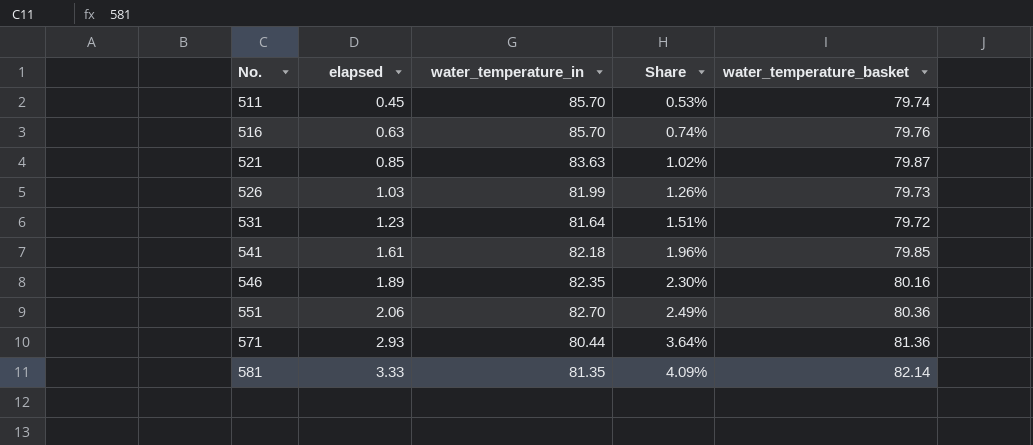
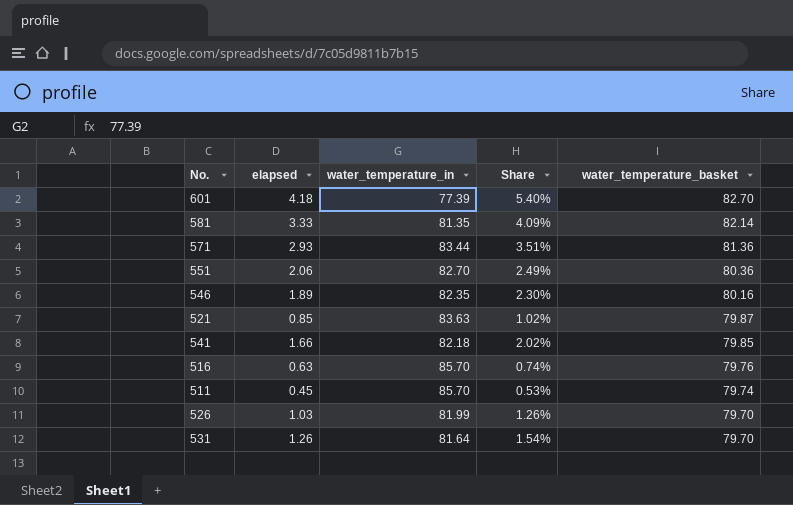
row order: No. ascending -> water_temperature_basket descending
row 601: none -> 4.18 | 77.39 | 5.40% | 82.70
571 | water_temperature_in: 80.44 -> 83.44
571 | Share: 3.64% -> 3.51%
541 | elapsed: 1.61 -> 1.66
541 | Share: 1.96% -> 2.02%
526 | water_temperature_basket: 79.73 -> 79.70
531 | elapsed: 1.23 -> 1.26
531 | Share: 1.51% -> 1.54%
531 | water_temperature_basket: 79.72 -> 79.70

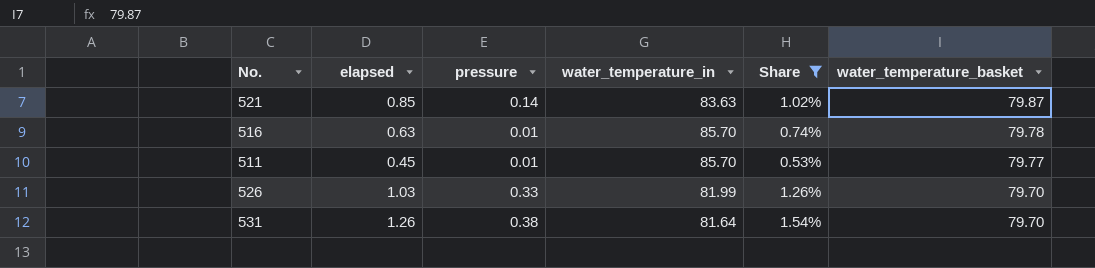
filter: none -> Share <= 1.54%
column pressure | position: none -> 3
516 | water_temperature_basket: 79.76 -> 79.78
511 | water_temperature_basket: 79.74 -> 79.77

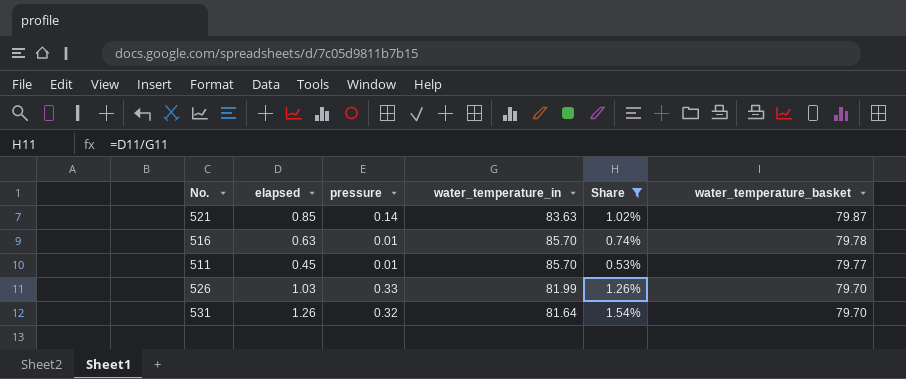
531 | pressure: 0.38 -> 0.32

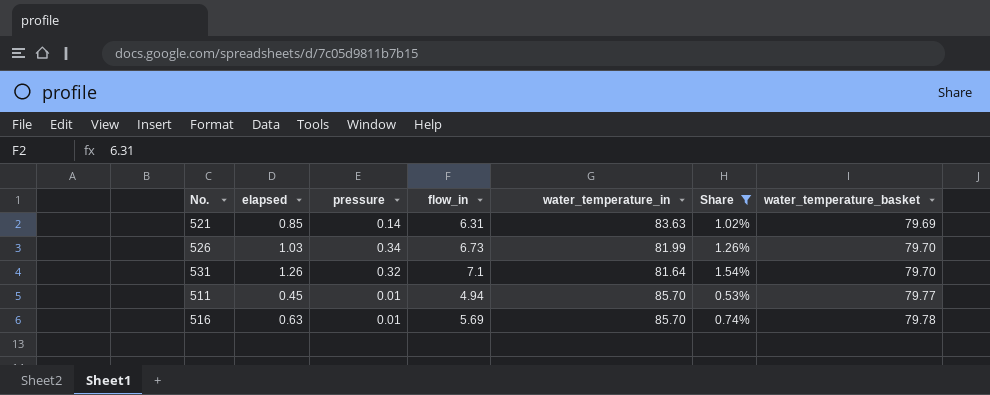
row order: water_temperature_basket descending -> water_temperature_basket ascending
column flow_in | position: none -> 4
521 | water_temperature_basket: 79.87 -> 79.69
526 | pressure: 0.33 -> 0.34

